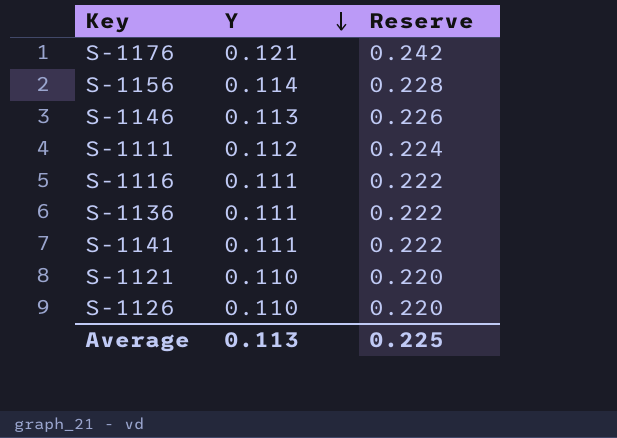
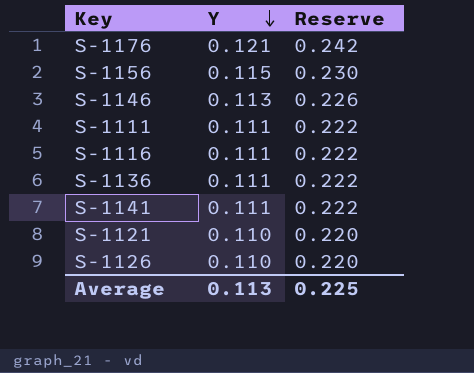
S-1156 | Y: 0.114 -> 0.115
S-1156 | Reserve: 0.228 -> 0.230
S-1111 | Y: 0.112 -> 0.111
S-1111 | Reserve: 0.224 -> 0.222

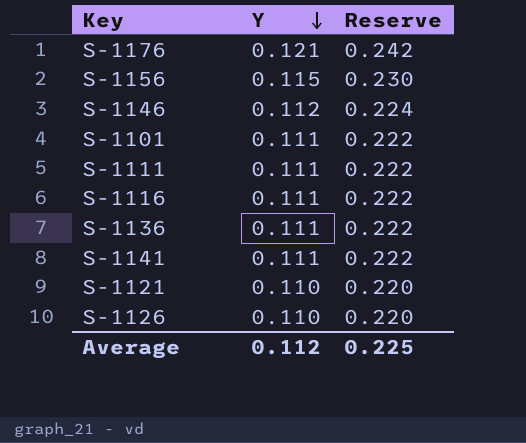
S-1146 | Y: 0.113 -> 0.112
S-1146 | Reserve: 0.226 -> 0.224
row S-1101: none -> 0.111 | 0.222
Average | Y: 0.113 -> 0.112

